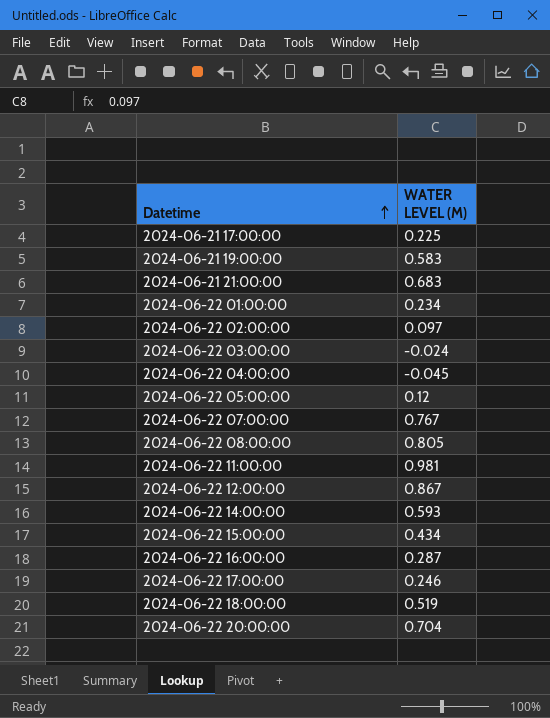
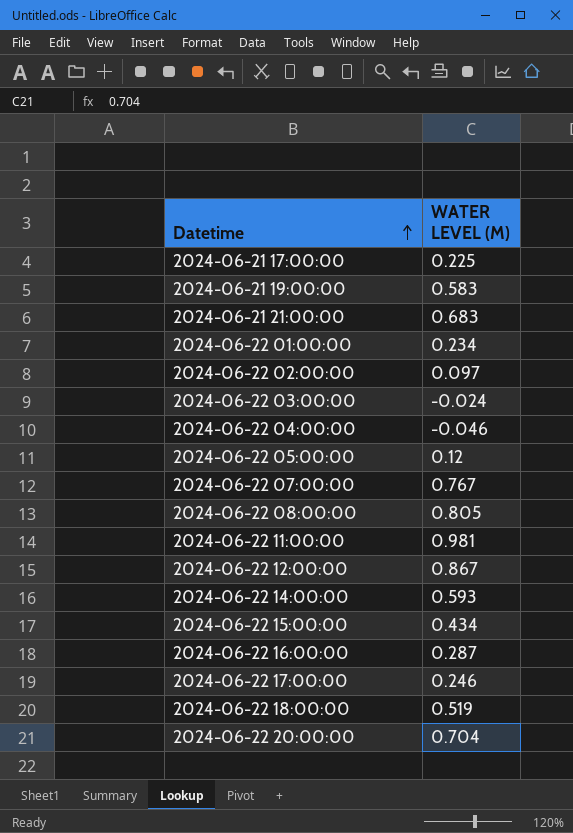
2024-06-22 04:00:00 | WATER LEVEL (M): -0.045 -> -0.046

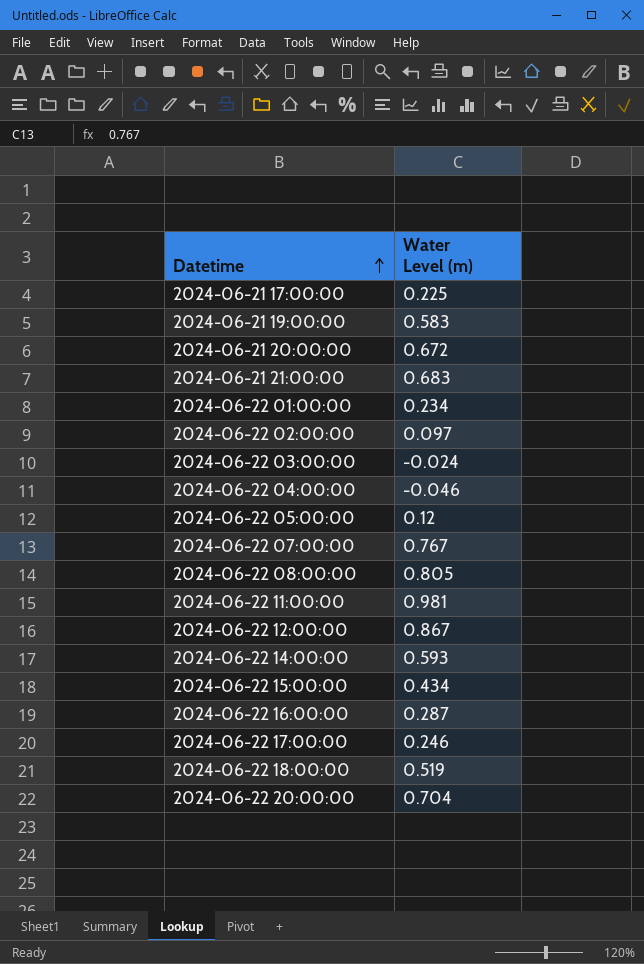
column name: WATER LEVEL (M) -> Water Level (m)
row 2024-06-21 20:00:00: none -> 0.672

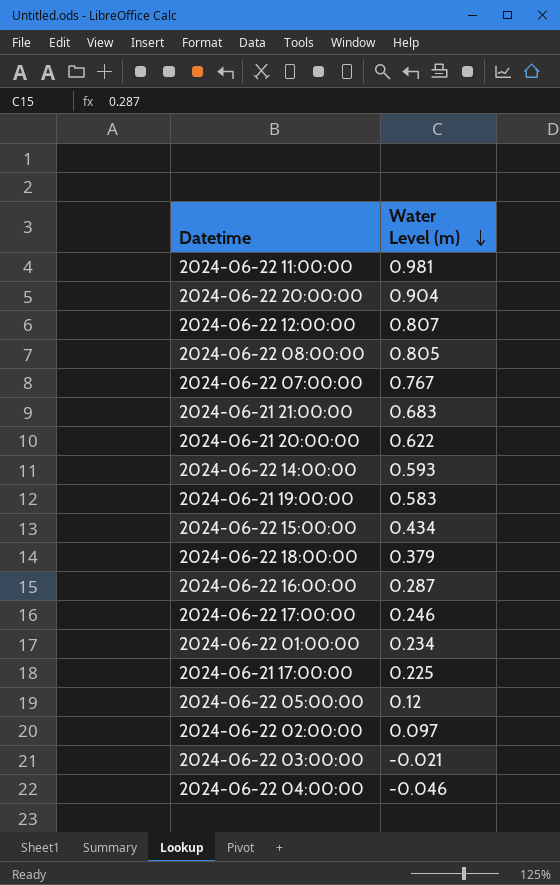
row order: Datetime ascending -> Water Level (m) descending
2024-06-22 20:00:00 | Water Level (m): 0.704 -> 0.904
2024-06-22 12:00:00 | Water Level (m): 0.867 -> 0.807
2024-06-21 20:00:00 | Water Level (m): 0.672 -> 0.622
2024-06-22 18:00:00 | Water Level (m): 0.519 -> 0.379
2024-06-22 03:00:00 | Water Level (m): -0.024 -> -0.021

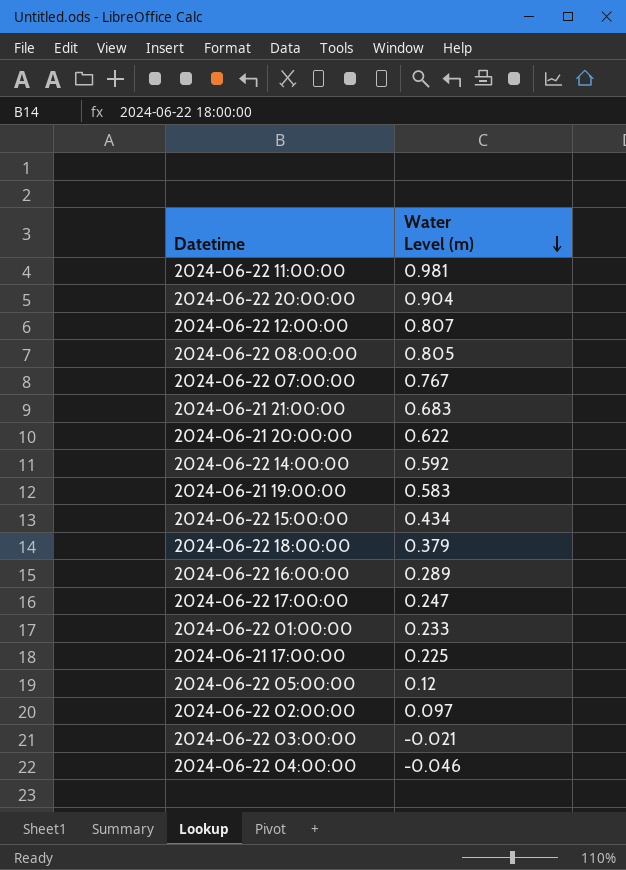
2024-06-22 14:00:00 | Water Level (m): 0.593 -> 0.592
2024-06-22 16:00:00 | Water Level (m): 0.287 -> 0.289
2024-06-22 17:00:00 | Water Level (m): 0.246 -> 0.247
2024-06-22 01:00:00 | Water Level (m): 0.234 -> 0.233

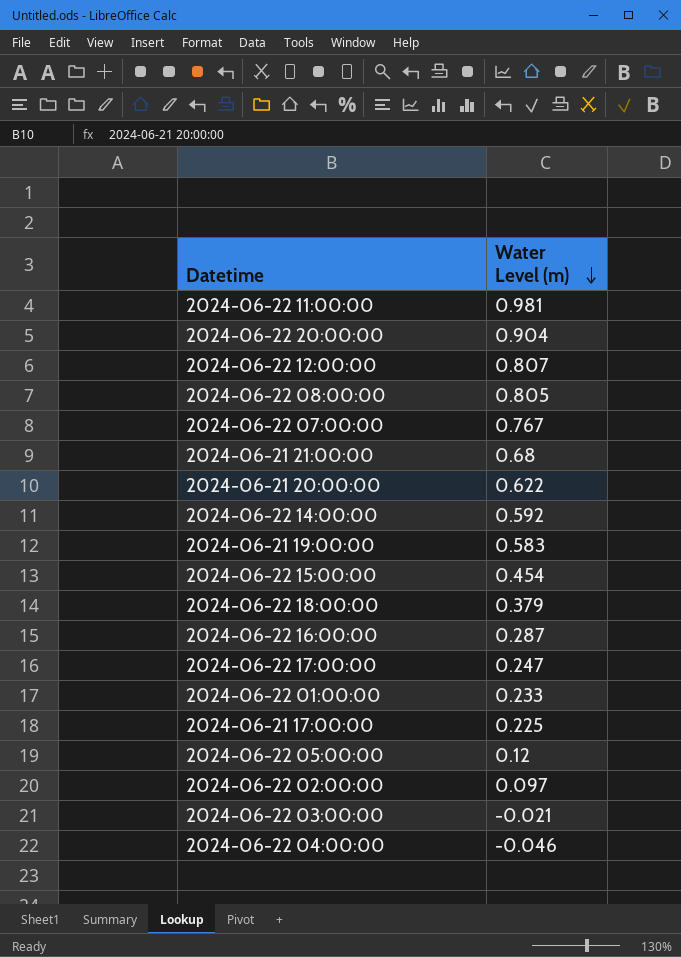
2024-06-21 21:00:00 | Water Level (m): 0.683 -> 0.68
2024-06-22 15:00:00 | Water Level (m): 0.434 -> 0.454
2024-06-22 16:00:00 | Water Level (m): 0.289 -> 0.287

